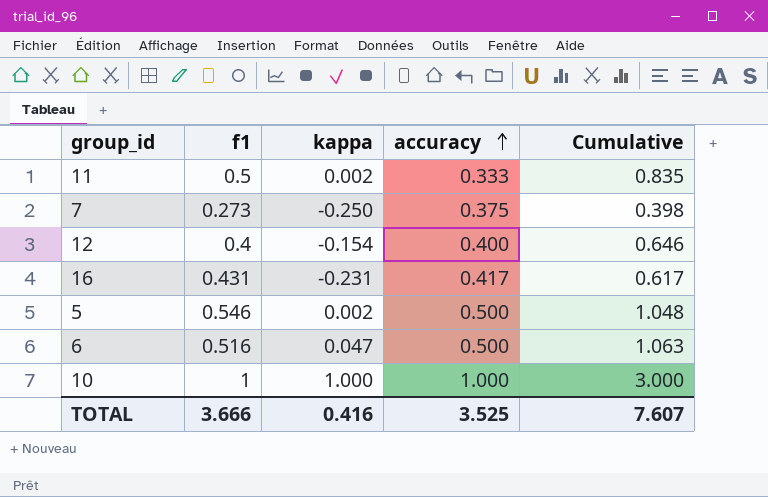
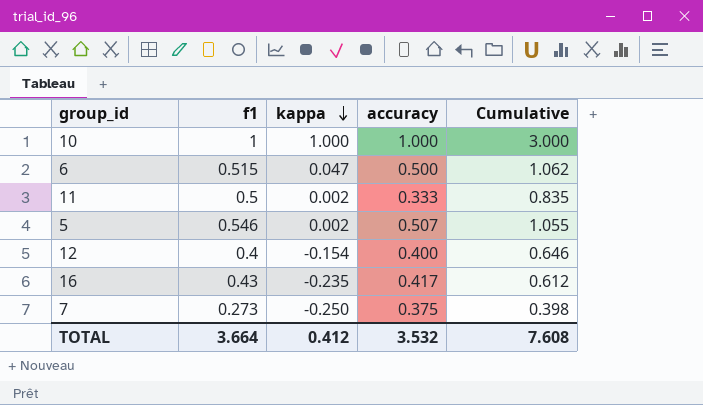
row order: accuracy ascending -> kappa descending
6 | f1: 0.516 -> 0.515
6 | Cumulative: 1.063 -> 1.062
5 | accuracy: 0.500 -> 0.507
5 | Cumulative: 1.048 -> 1.055
16 | f1: 0.431 -> 0.43
16 | kappa: -0.231 -> -0.235
16 | Cumulative: 0.617 -> 0.612
TOTAL | f1: 3.666 -> 3.664
TOTAL | kappa: 0.416 -> 0.412
TOTAL | accuracy: 3.525 -> 3.532
TOTAL | Cumulative: 7.607 -> 7.608

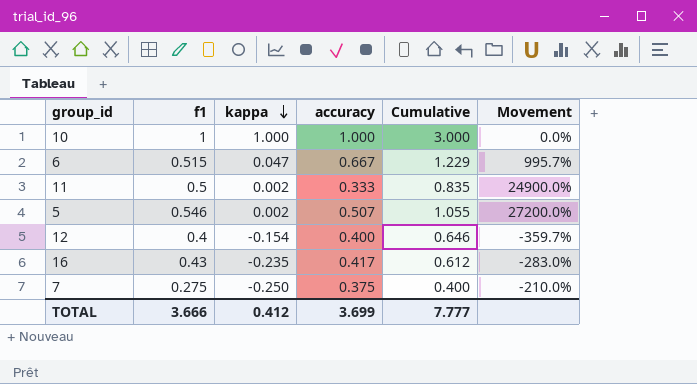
column Movement | formula: none -> ([f1] - [kappa]) / [kappa]
6 | accuracy: 0.500 -> 0.667
6 | Cumulative: 1.062 -> 1.229
7 | f1: 0.273 -> 0.275
7 | Cumulative: 0.398 -> 0.400
TOTAL | f1: 3.664 -> 3.666
TOTAL | accuracy: 3.532 -> 3.699
TOTAL | Cumulative: 7.608 -> 7.777

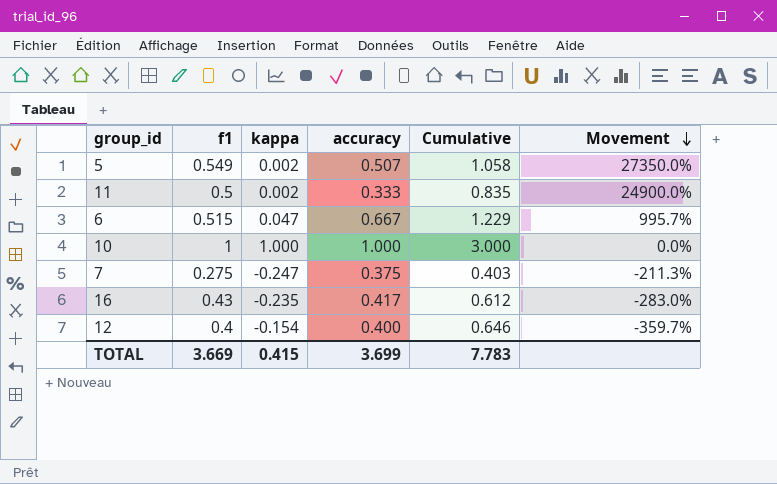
row order: kappa descending -> Movement descending
5 | f1: 0.546 -> 0.549
5 | Cumulative: 1.055 -> 1.058
5 | Movement: 27200.0% -> 27350.0%
7 | kappa: -0.250 -> -0.247
7 | Cumulative: 0.400 -> 0.403
7 | Movement: -210.0% -> -211.3%
TOTAL | f1: 3.666 -> 3.669
TOTAL | kappa: 0.412 -> 0.415
TOTAL | Cumulative: 7.777 -> 7.783

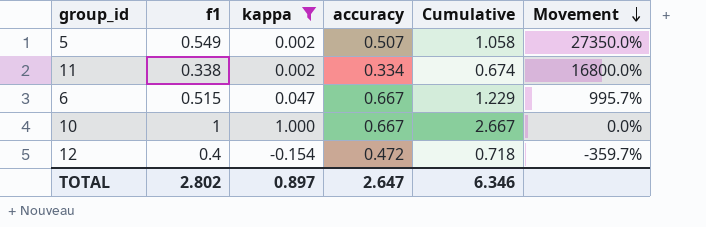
filter: none -> kappa >= -0.154
11 | f1: 0.5 -> 0.338
11 | accuracy: 0.333 -> 0.334
11 | Cumulative: 0.835 -> 0.674
11 | Movement: 24900.0% -> 16800.0%
10 | accuracy: 1.000 -> 0.667
10 | Cumulative: 3.000 -> 2.667
12 | accuracy: 0.400 -> 0.472
12 | Cumulative: 0.646 -> 0.718
TOTAL | f1: 3.669 -> 2.802
TOTAL | kappa: 0.415 -> 0.897
TOTAL | accuracy: 3.699 -> 2.647
TOTAL | Cumulative: 7.783 -> 6.346

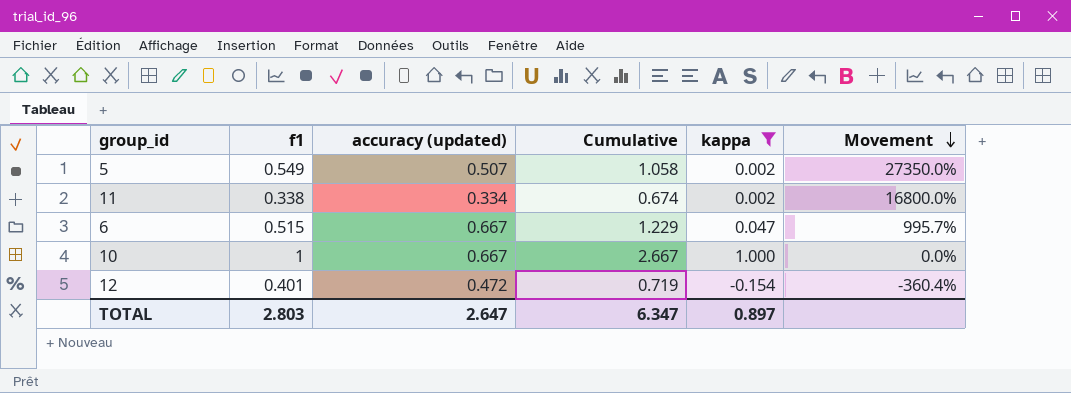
column name: accuracy -> accuracy (updated)
column kappa | position: 3 -> 5
12 | f1: 0.4 -> 0.401
12 | Cumulative: 0.718 -> 0.719
12 | Movement: -359.7% -> -360.4%
TOTAL | f1: 2.802 -> 2.803
TOTAL | Cumulative: 6.346 -> 6.347

